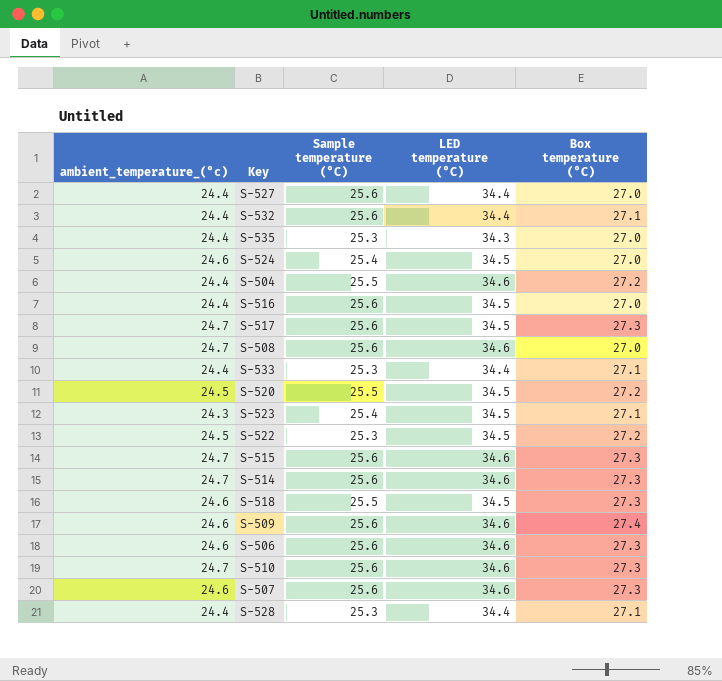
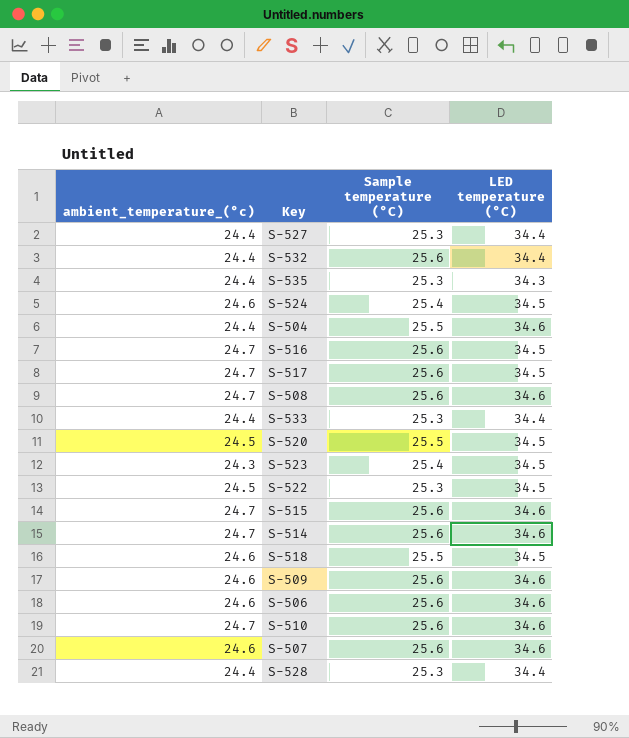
column Box temperature (°C) | position: 5 -> none
S-527 | Sample temperature (°C): 25.6 -> 25.3
S-516 | ambient_temperature_(°c): 24.4 -> 24.7

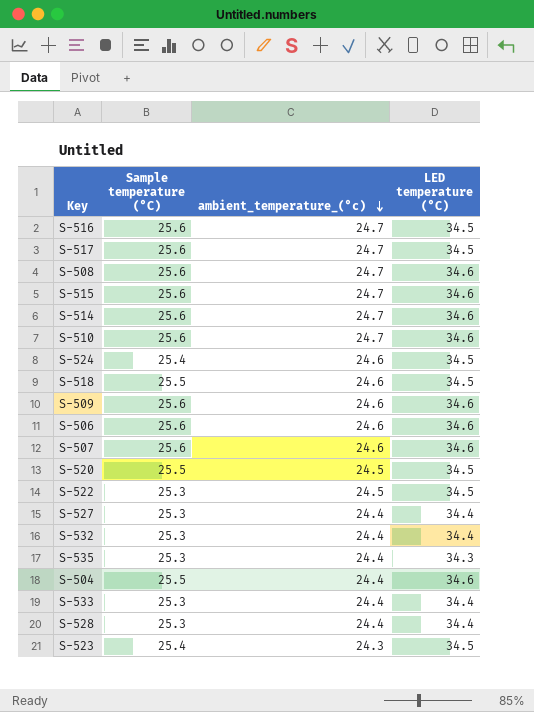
row order: none -> ambient_temperature_(°c) descending
column ambient_temperature_(°c) | position: 1 -> 3
S-532 | Sample temperature (°C): 25.6 -> 25.3

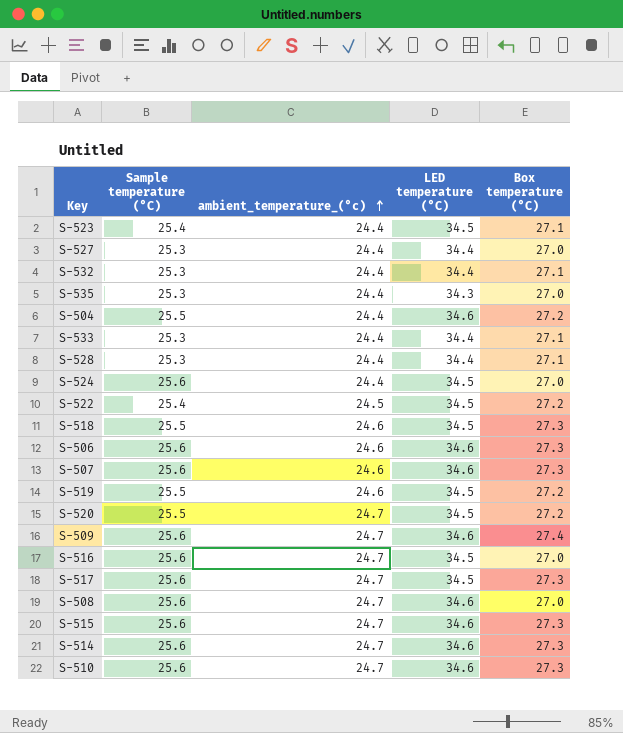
row order: ambient_temperature_(°c) descending -> ambient_temperature_(°c) ascending
column Box temperature (°C) | position: none -> 5
S-523 | ambient_temperature_(°c): 24.3 -> 24.4
S-524 | Sample temperature (°C): 25.4 -> 25.6
S-524 | ambient_temperature_(°c): 24.6 -> 24.4
S-522 | Sample temperature (°C): 25.3 -> 25.4
row S-519: none -> 25.5 | 24.6 | 34.5 | 27.2
S-520 | ambient_temperature_(°c): 24.5 -> 24.7
S-509 | ambient_temperature_(°c): 24.6 -> 24.7

